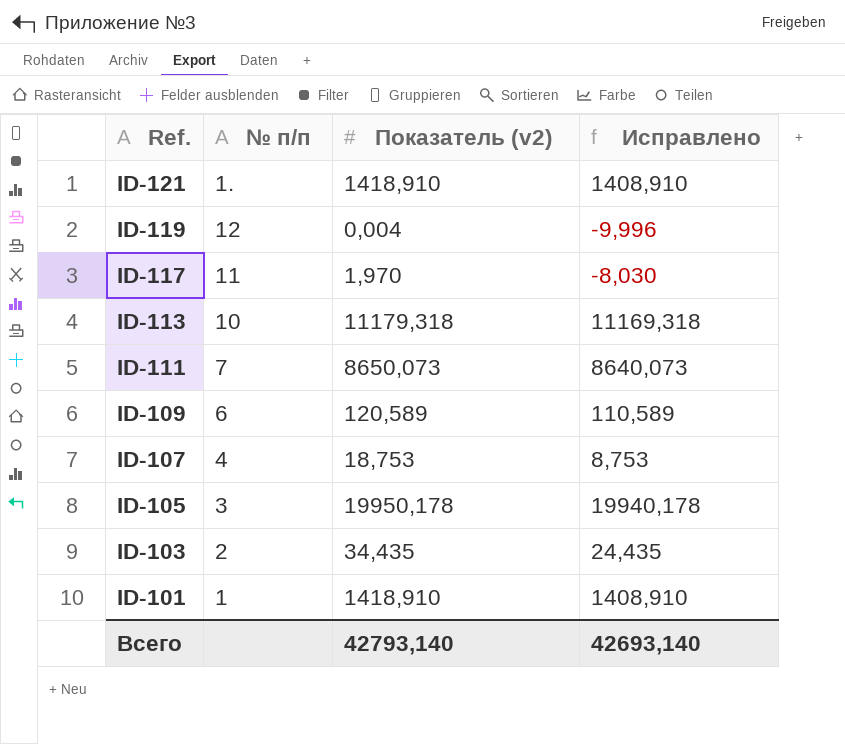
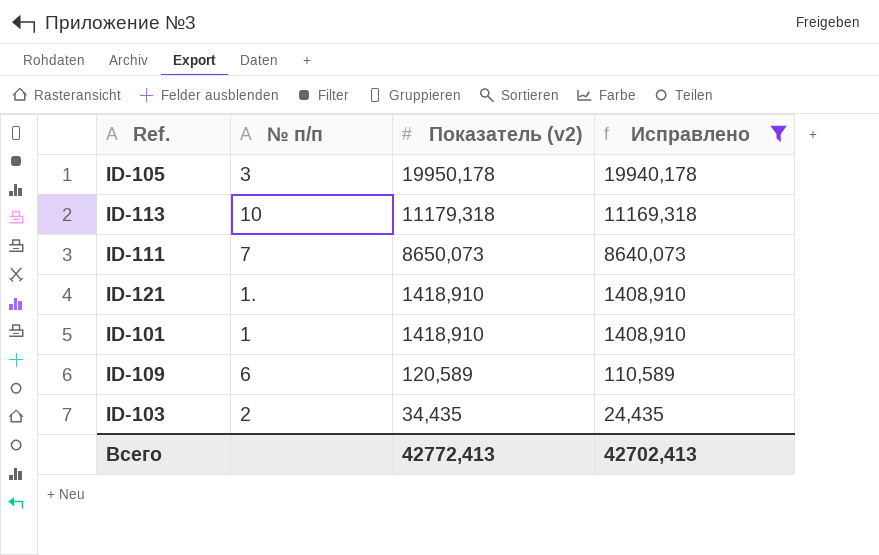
filter: none -> Исправлено >= 24,435
row order: Ref. descending -> Показатель (v2) descending
Всего | Показатель (v2): 42793,140 -> 42772,413
Всего | Исправлено: 42693,140 -> 42702,413

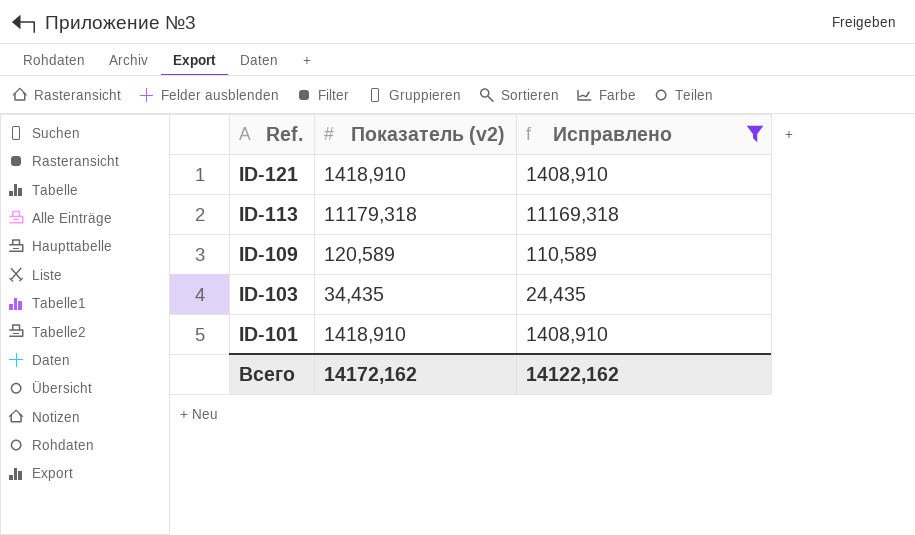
row order: Показатель (v2) descending -> Ref. descending
column № п/п | position: 2 -> none
row ID-105: 3 | 19950,178 | 19940,178 -> none
row ID-111: 7 | 8650,073 | 8640,073 -> none
Всего | Показатель (v2): 42772,413 -> 14172,162
Всего | Исправлено: 42702,413 -> 14122,162

